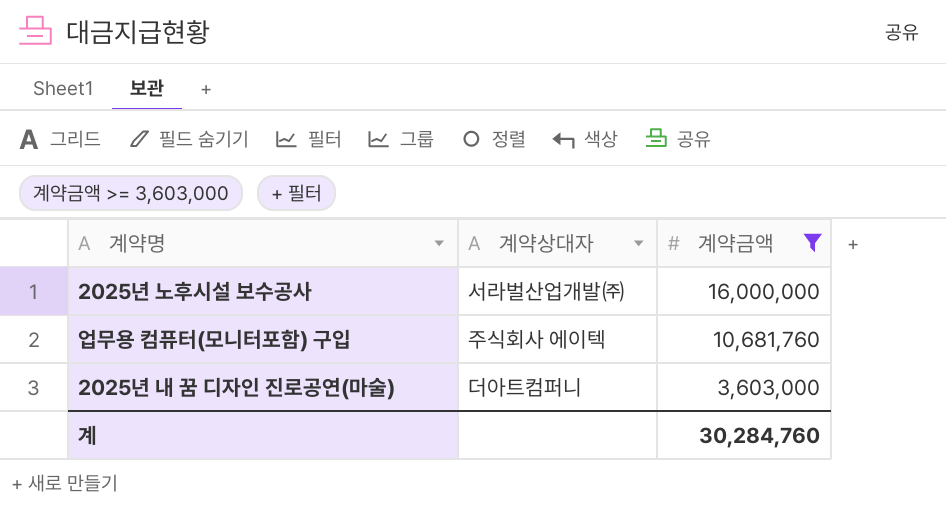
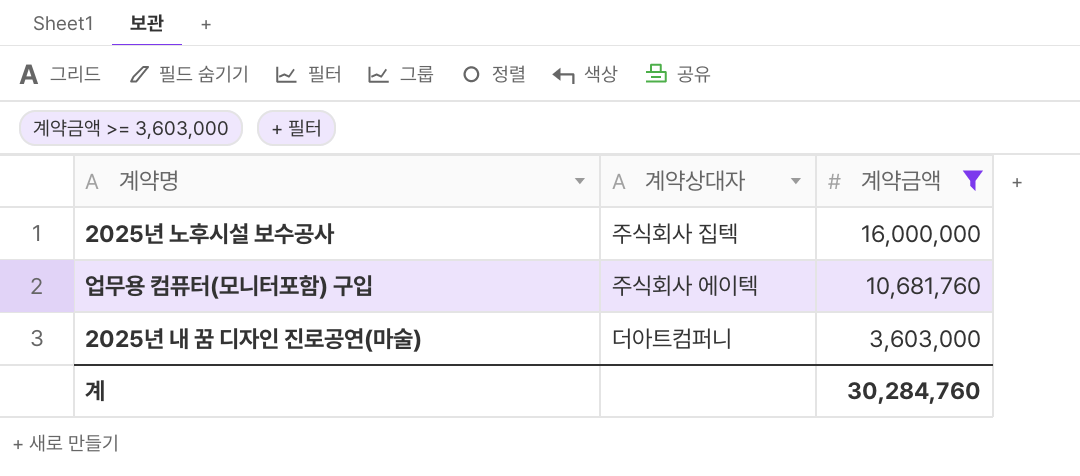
2025년 노후시설 보수공사 | 계약상대자: 서라벌산업개발㈜ -> 주식회사 집텍

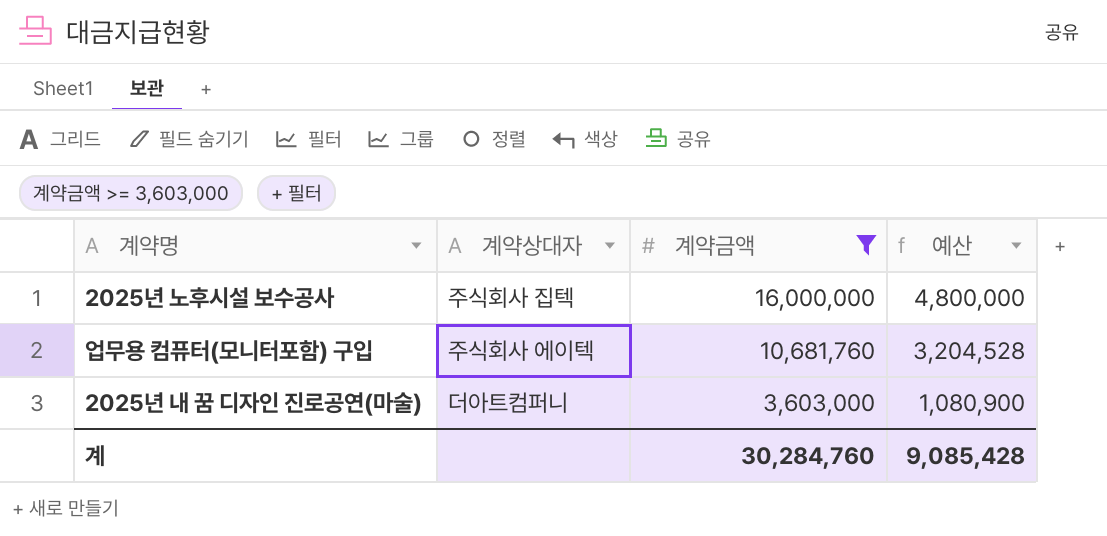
column 예산 | formula: none -> [계약금액] * 0.3

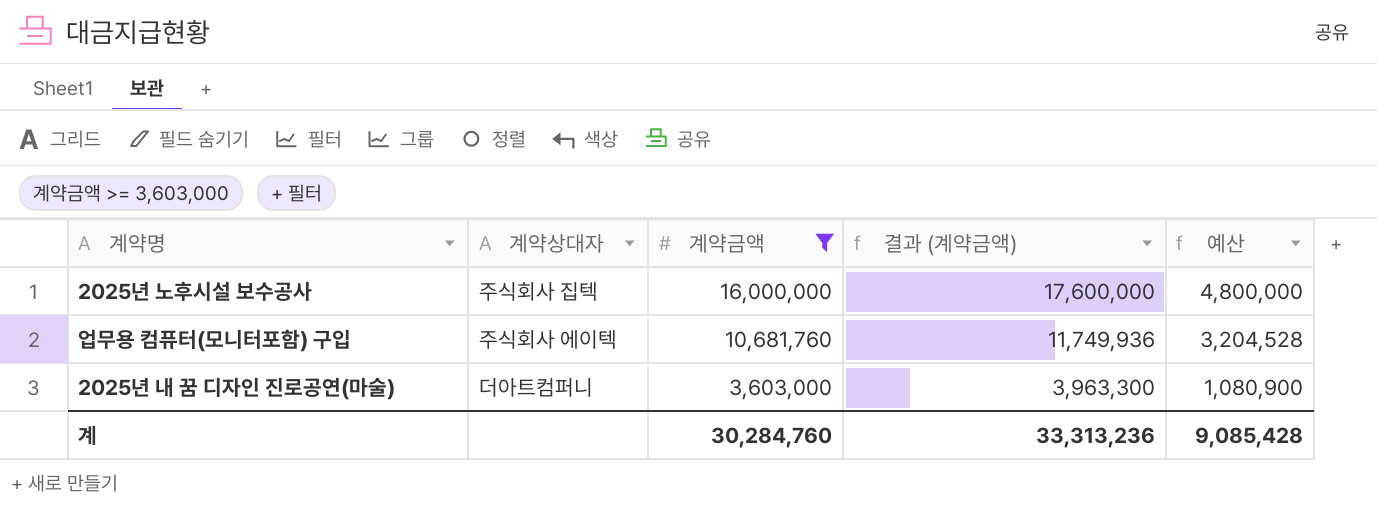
column 결과 (계약금액) | formula: none -> [계약금액] * 1.1

